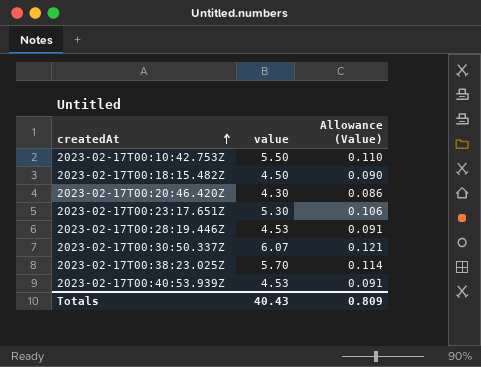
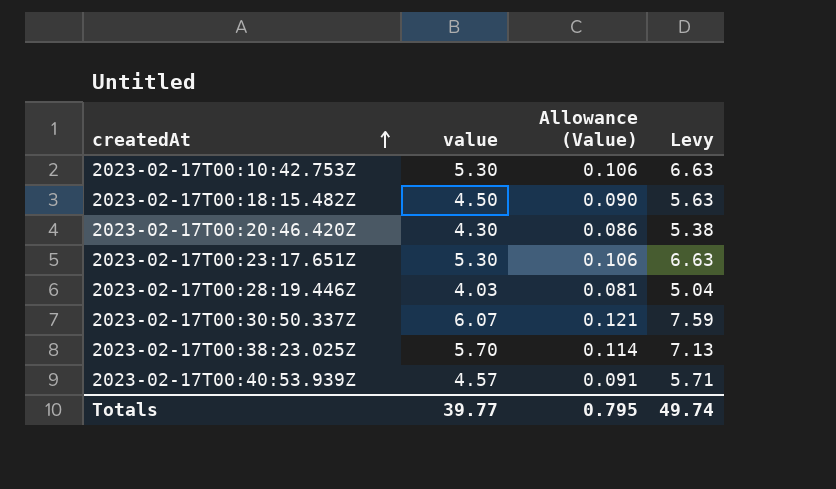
column Levy | formula: none -> [value] * 1.25
2023-02-17T00:10:42.753Z | value: 5.50 -> 5.30
2023-02-17T00:10:42.753Z | Allowance (Value): 0.110 -> 0.106
2023-02-17T00:28:19.446Z | value: 4.53 -> 4.03
2023-02-17T00:28:19.446Z | Allowance (Value): 0.091 -> 0.081
2023-02-17T00:40:53.939Z | value: 4.53 -> 4.57
Totals | value: 40.43 -> 39.77
Totals | Allowance (Value): 0.809 -> 0.795

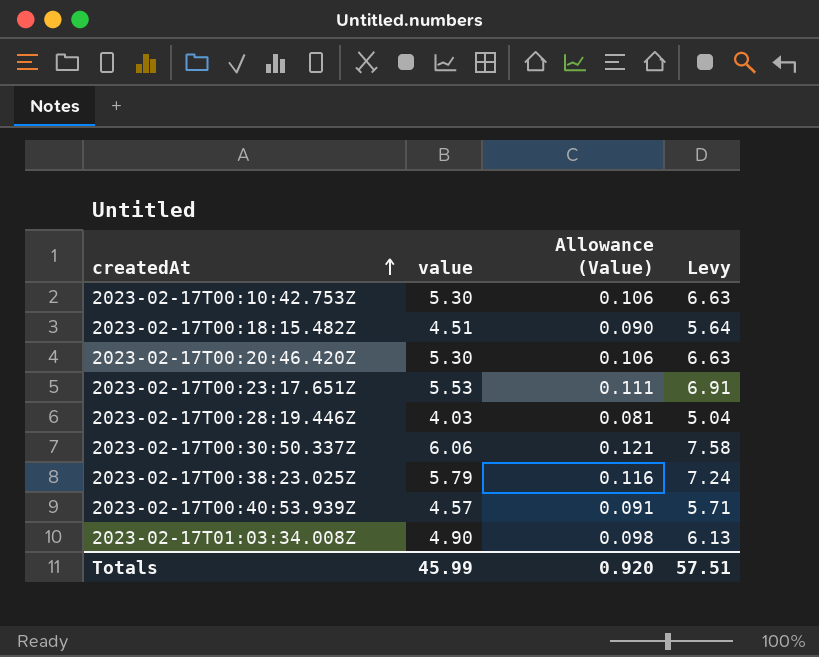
2023-02-17T00:18:15.482Z | value: 4.50 -> 4.51
2023-02-17T00:18:15.482Z | Levy: 5.63 -> 5.64
2023-02-17T00:20:46.420Z | value: 4.30 -> 5.30
2023-02-17T00:20:46.420Z | Allowance (Value): 0.086 -> 0.106
2023-02-17T00:20:46.420Z | Levy: 5.38 -> 6.63
2023-02-17T00:23:17.651Z | value: 5.30 -> 5.53
2023-02-17T00:23:17.651Z | Allowance (Value): 0.106 -> 0.111
2023-02-17T00:23:17.651Z | Levy: 6.63 -> 6.91
2023-02-17T00:30:50.337Z | value: 6.07 -> 6.06
2023-02-17T00:30:50.337Z | Levy: 7.59 -> 7.58
2023-02-17T00:38:23.025Z | value: 5.70 -> 5.79
2023-02-17T00:38:23.025Z | Allowance (Value): 0.114 -> 0.116
2023-02-17T00:38:23.025Z | Levy: 7.13 -> 7.24
row 2023-02-17T01:03:34.008Z: none -> 4.90 | 0.098 | 6.13
Totals | value: 39.77 -> 45.99
Totals | Allowance (Value): 0.795 -> 0.920
Totals | Levy: 49.74 -> 57.51

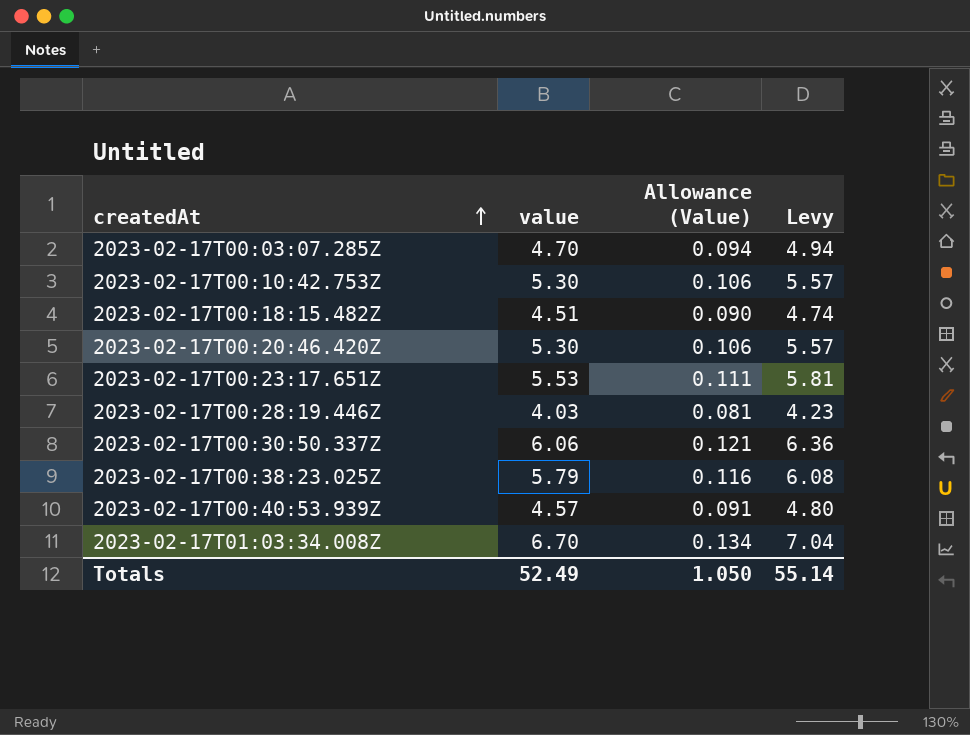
column Levy | formula: [value] * 1.25 -> [value] * 1.05
row 2023-02-17T00:03:07.285Z: none -> 4.70 | 0.094 | 4.94
2023-02-17T01:03:34.008Z | value: 4.90 -> 6.70
2023-02-17T01:03:34.008Z | Allowance (Value): 0.098 -> 0.134
Totals | value: 45.99 -> 52.49
Totals | Allowance (Value): 0.920 -> 1.050
Totals | Levy: 57.51 -> 55.14

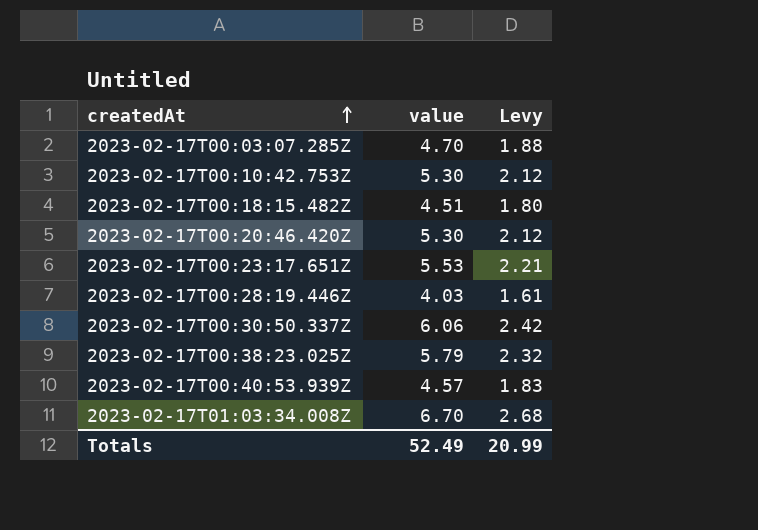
column Allowance (Value) | formula: [value] * 0.02 -> none
column Levy | formula: [value] * 1.05 -> [value] * 0.4
Totals | Levy: 55.14 -> 20.99

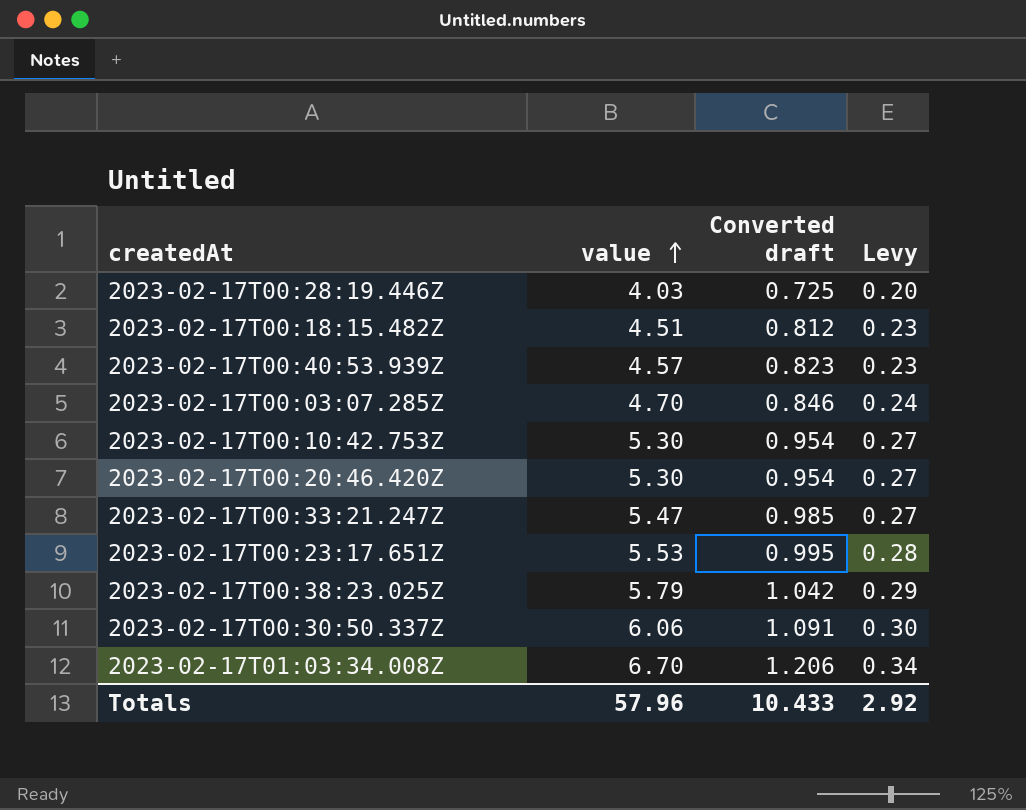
row order: createdAt ascending -> value ascending
column Converted draft | formula: none -> [value] * 0.18
column Levy | formula: [value] * 0.4 -> [value] * 0.05
row 2023-02-17T00:33:21.247Z: none -> 5.47 | 0.985 | 0.27
Totals | value: 52.49 -> 57.96
Totals | Levy: 20.99 -> 2.92

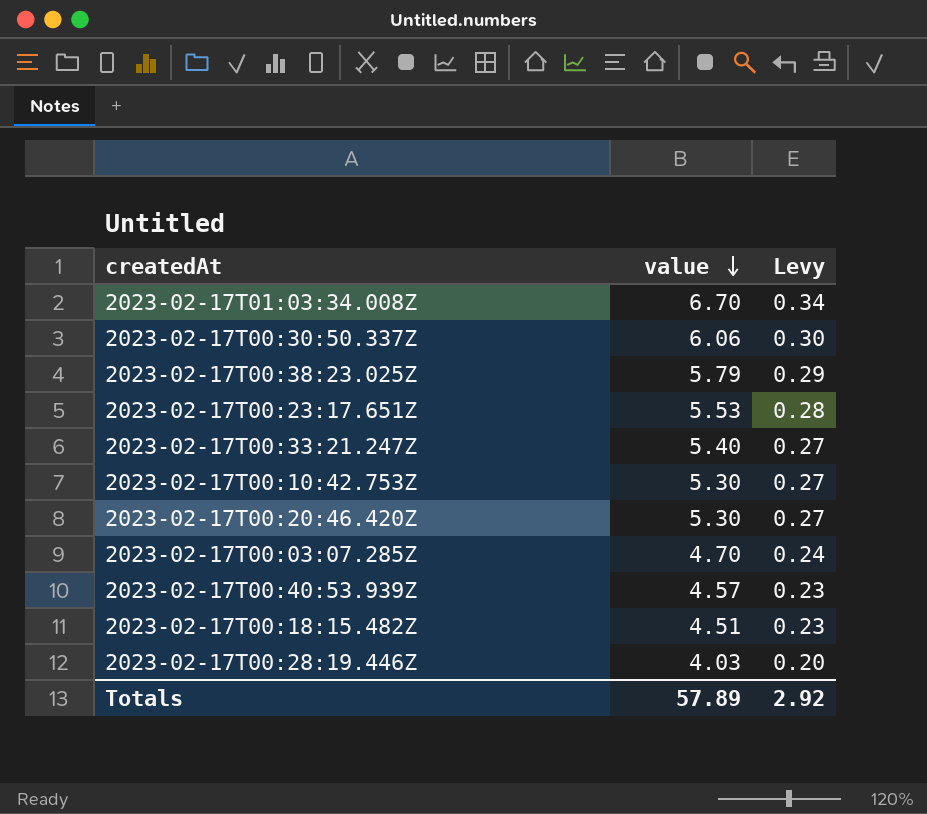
row order: value ascending -> value descending
column Converted draft | formula: [value] * 0.18 -> none
2023-02-17T00:33:21.247Z | value: 5.47 -> 5.40
Totals | value: 57.96 -> 57.89

